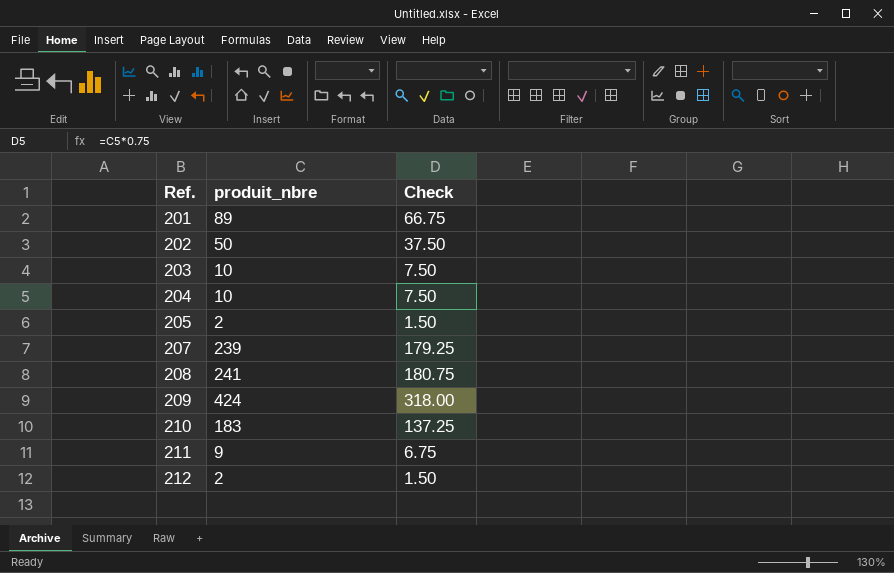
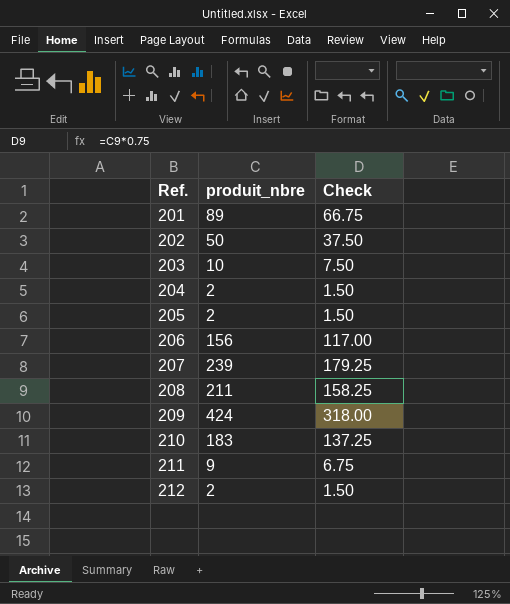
204 | produit_nbre: 10 -> 2
204 | Check: 7.50 -> 1.50
row 206: none -> 156 | 117.00
208 | produit_nbre: 241 -> 211
208 | Check: 180.75 -> 158.25

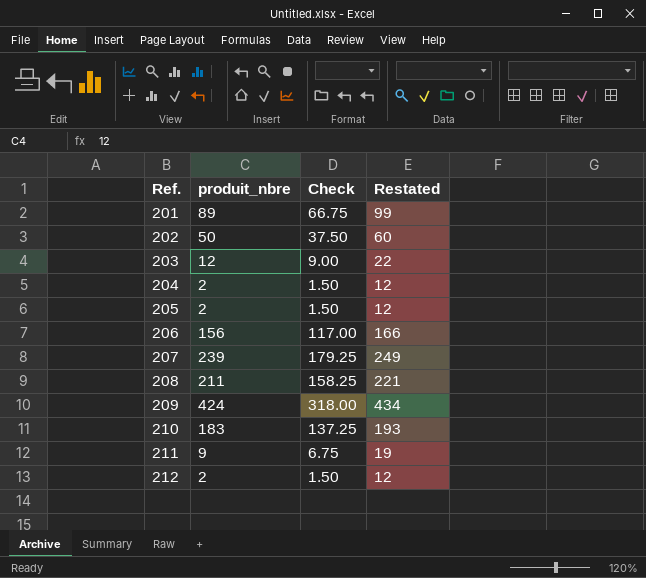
column Restated | formula: none -> [produit_nbre] + 10
203 | produit_nbre: 10 -> 12
203 | Check: 7.50 -> 9.00

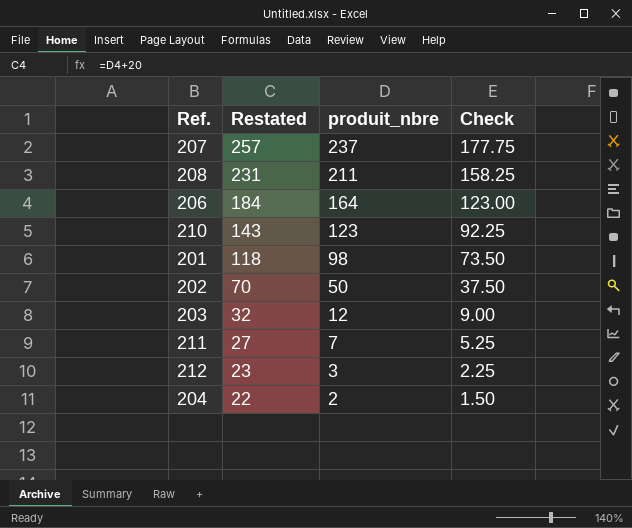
row order: Ref. ascending -> Restated descending
column Restated | formula: [produit_nbre] + 10 -> [produit_nbre] + 20
column Restated | position: 4 -> 2
row 205: 2 | 1.50 | 12 -> none
row 209: 424 | 318.00 | 434 -> none
207 | produit_nbre: 239 -> 237
207 | Check: 179.25 -> 177.75
206 | produit_nbre: 156 -> 164
206 | Check: 117.00 -> 123.00
210 | produit_nbre: 183 -> 123
210 | Check: 137.25 -> 92.25
201 | produit_nbre: 89 -> 98
201 | Check: 66.75 -> 73.50
211 | produit_nbre: 9 -> 7
211 | Check: 6.75 -> 5.25
212 | produit_nbre: 2 -> 3
212 | Check: 1.50 -> 2.25

